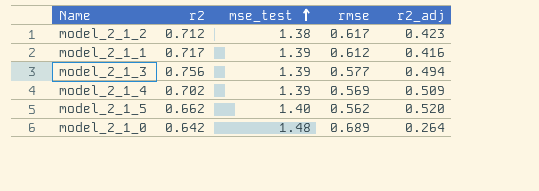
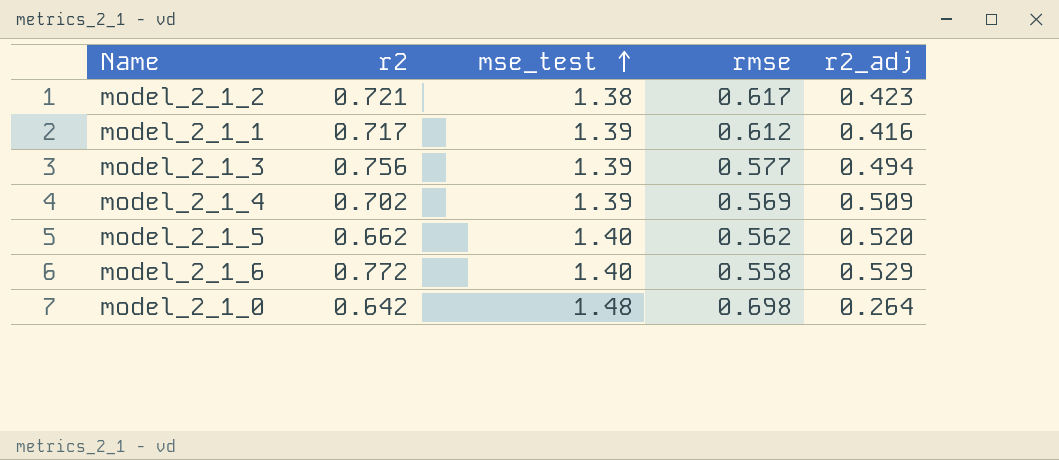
model_2_1_2 | r2: 0.712 -> 0.721
row model_2_1_6: none -> 0.772 | 1.40 | 0.558 | 0.529
model_2_1_0 | rmse: 0.689 -> 0.698

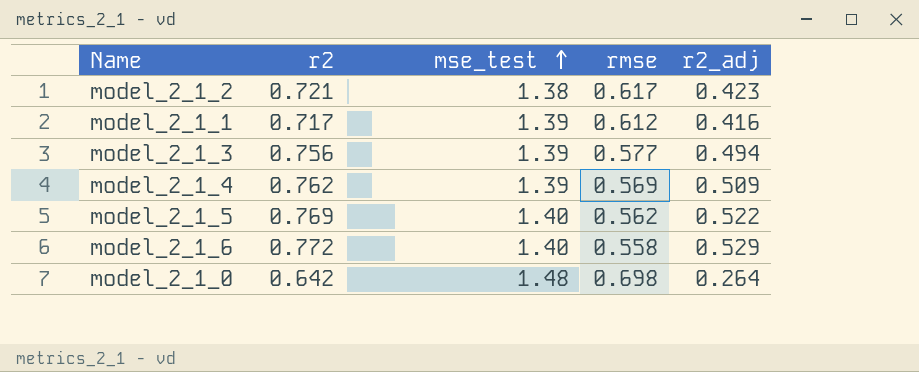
model_2_1_4 | r2: 0.702 -> 0.762
model_2_1_5 | r2: 0.662 -> 0.769
model_2_1_5 | r2_adj: 0.520 -> 0.522

